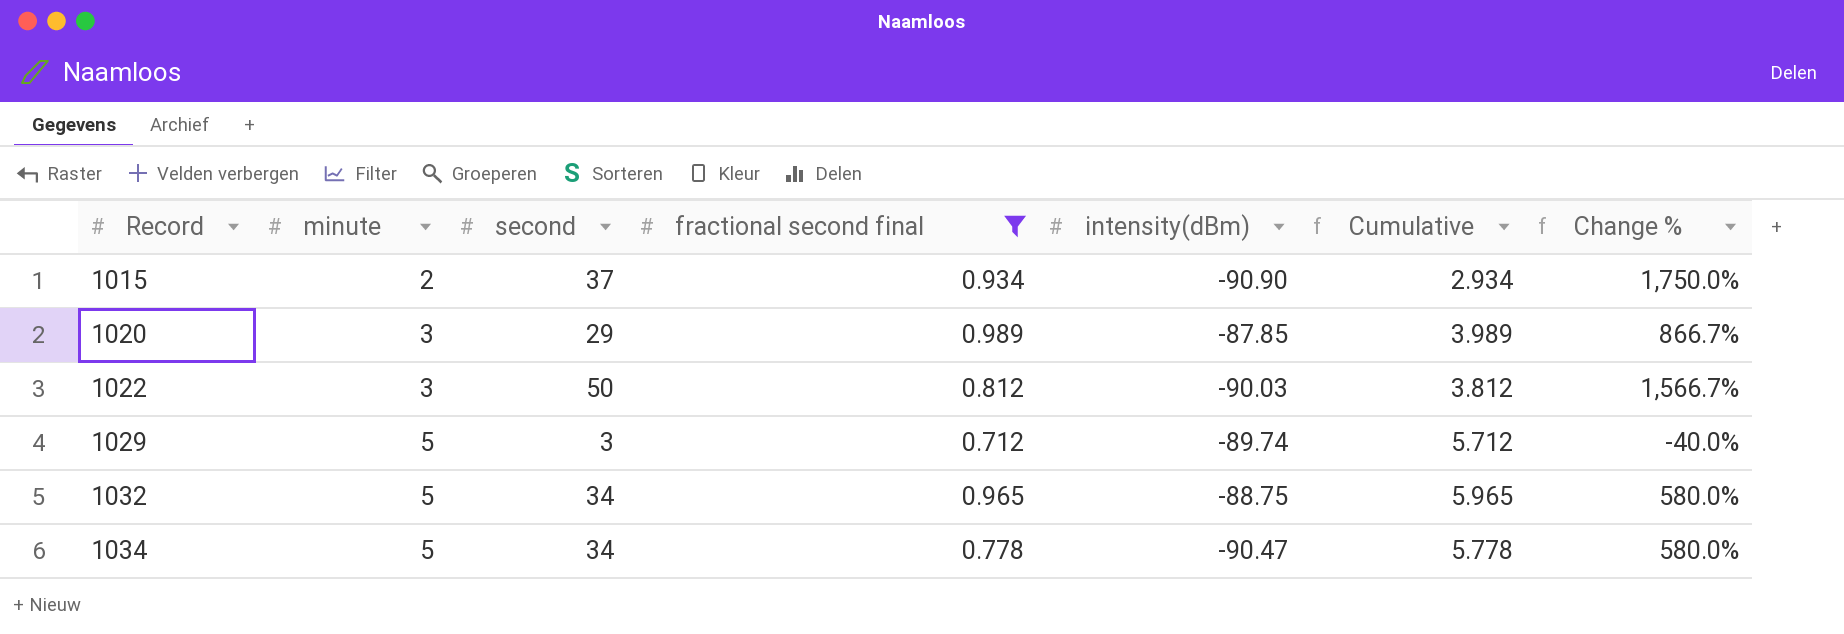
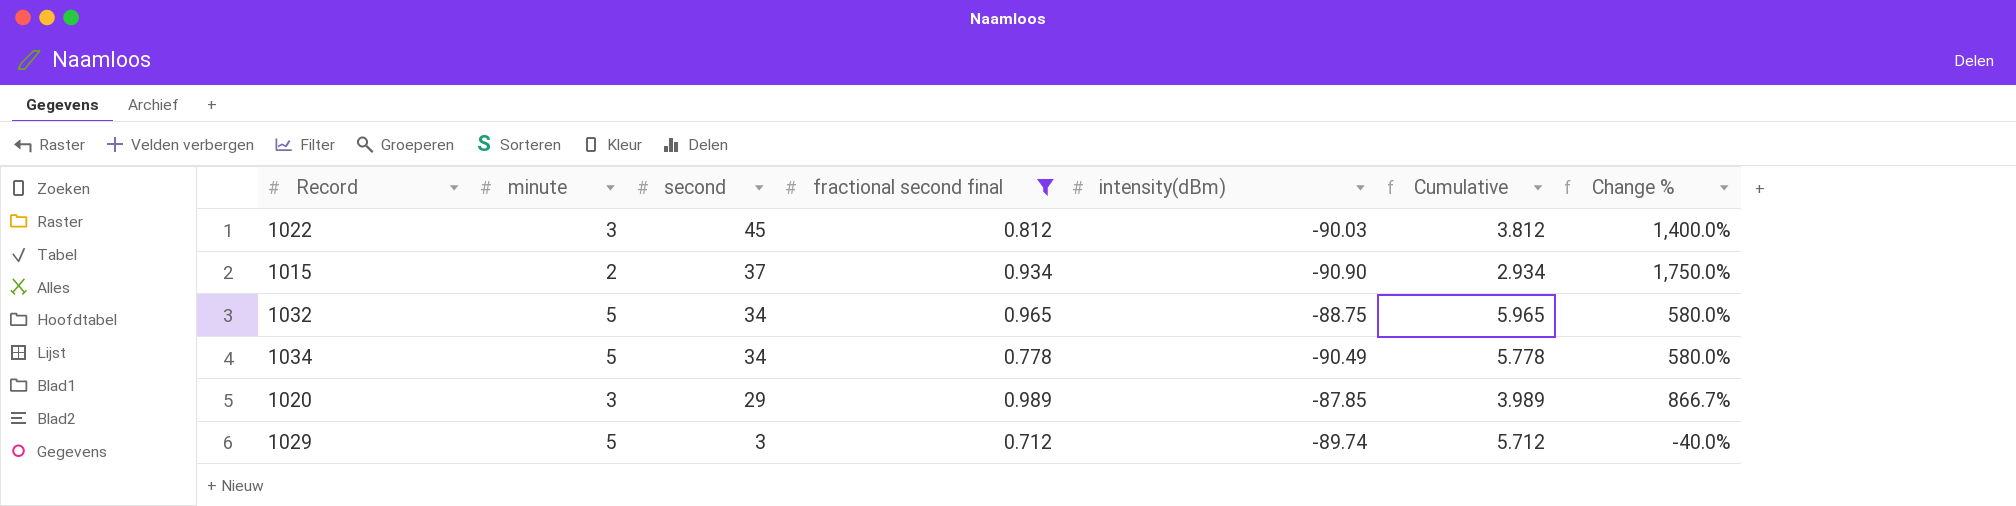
row order: Record ascending -> second descending
1022 | second: 50 -> 45
1022 | Change %: 1,566.7% -> 1,400.0%
1034 | intensity(dBm): -90.47 -> -90.49

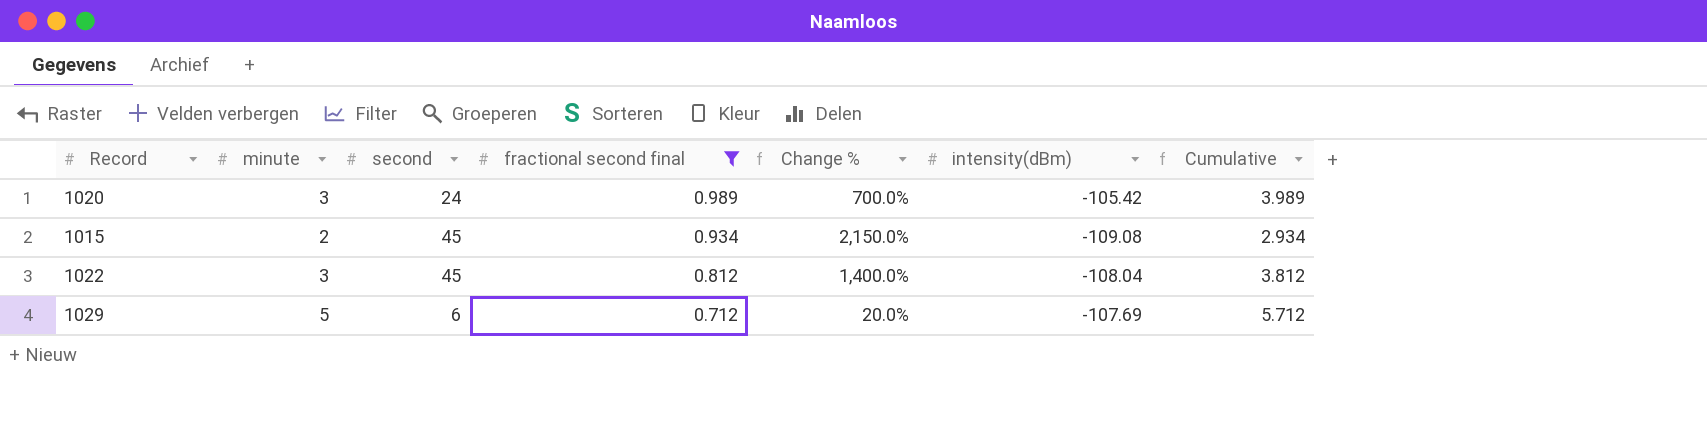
row order: second descending -> fractional second final descending
column Change % | position: 7 -> 5
row 1032: 5 | 34 | 0.965 | -88.75 | 5.965 | 580.0% -> none
row 1034: 5 | 34 | 0.778 | -90.49 | 5.778 | 580.0% -> none
1020 | second: 29 -> 24
1020 | Change %: 866.7% -> 700.0%
1020 | intensity(dBm): -87.85 -> -105.42
1015 | second: 37 -> 45
1015 | Change %: 1,750.0% -> 2,150.0%
1015 | intensity(dBm): -90.90 -> -109.08
1022 | intensity(dBm): -90.03 -> -108.04
1029 | second: 3 -> 6
1029 | Change %: -40.0% -> 20.0%
1029 | intensity(dBm): -89.74 -> -107.69

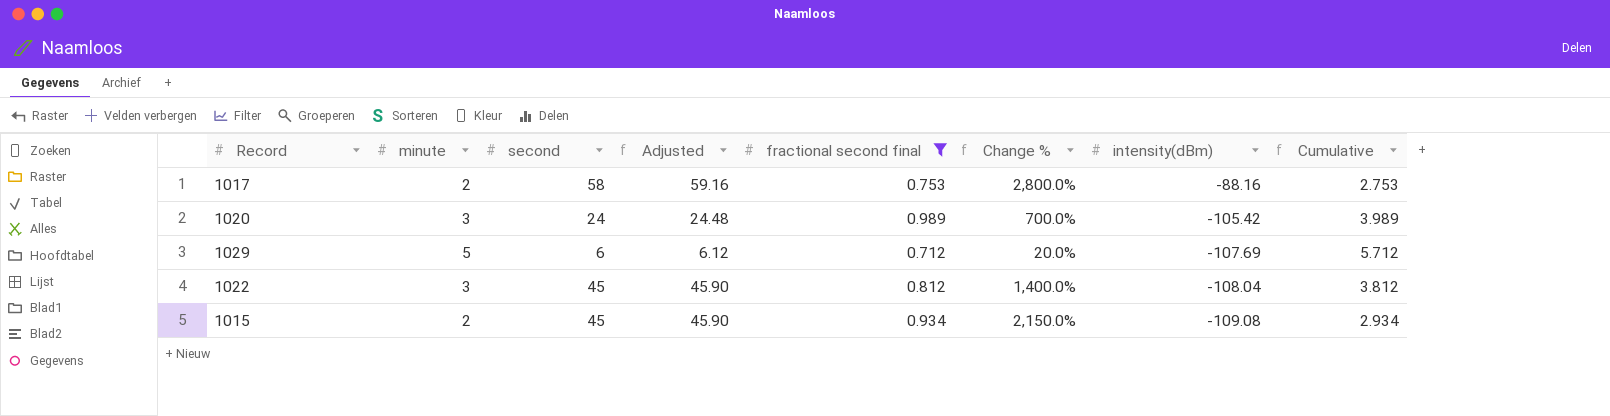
row order: fractional second final descending -> intensity(dBm) descending
column Adjusted | formula: none -> [second] * 1.02
row 1017: none -> 2 | 58 | 59.16 | 0.753 | 2,800.0% | -88.16 | 2.753

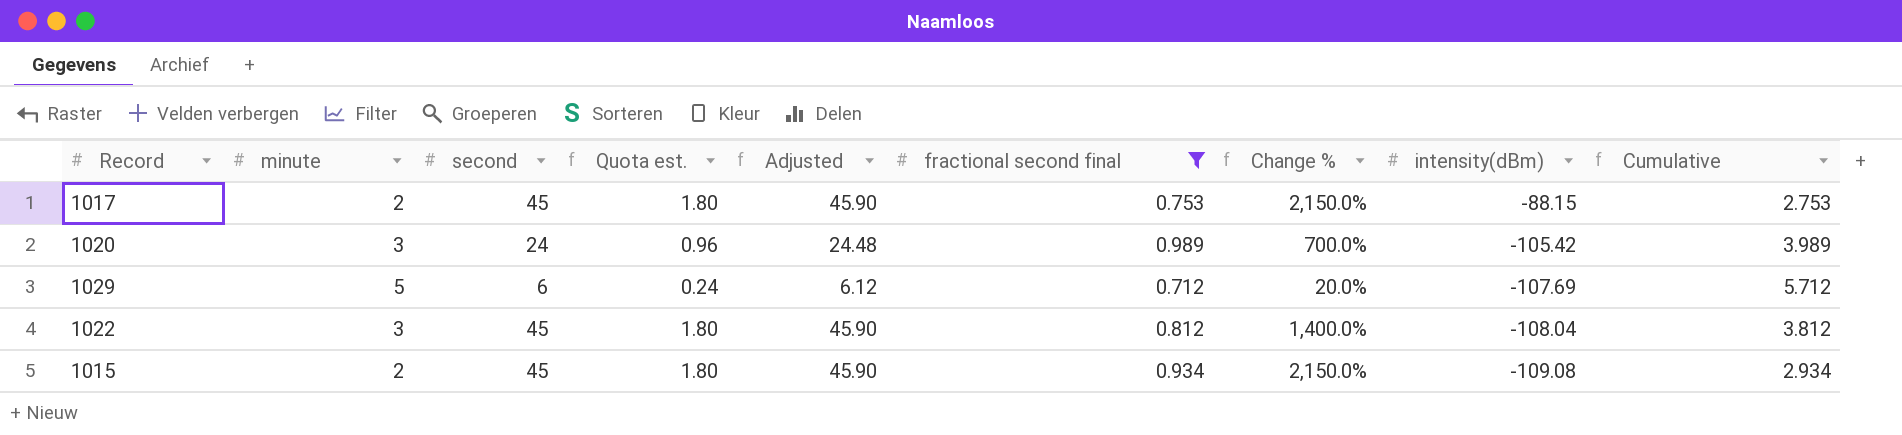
column Quota est. | formula: none -> [second] * 0.04
1017 | second: 58 -> 45
1017 | Adjusted: 59.16 -> 45.90
1017 | Change %: 2,800.0% -> 2,150.0%
1017 | intensity(dBm): -88.16 -> -88.15

